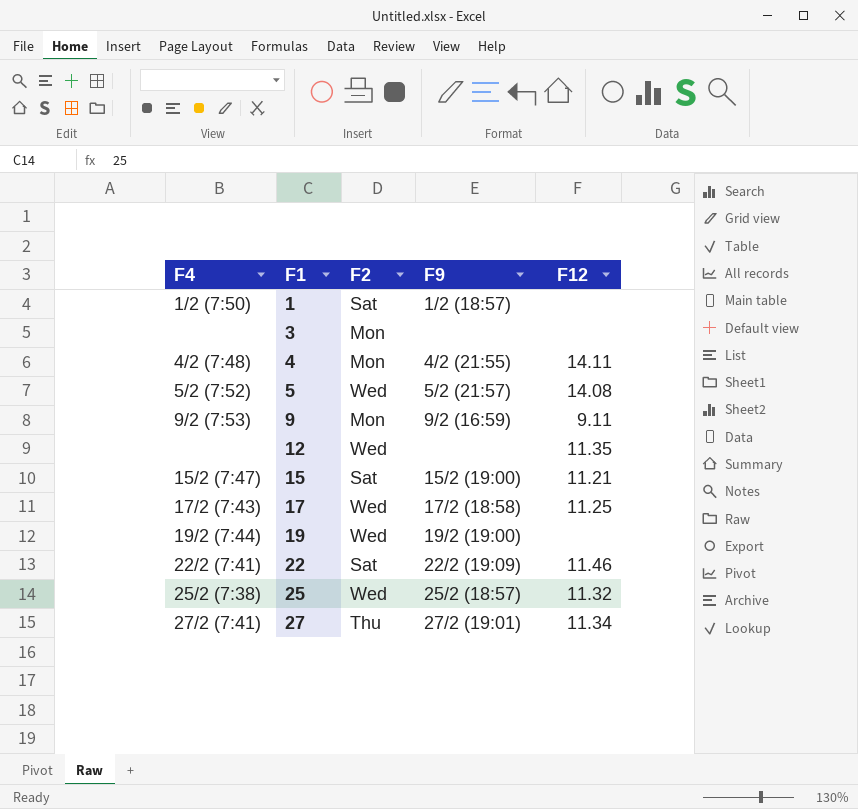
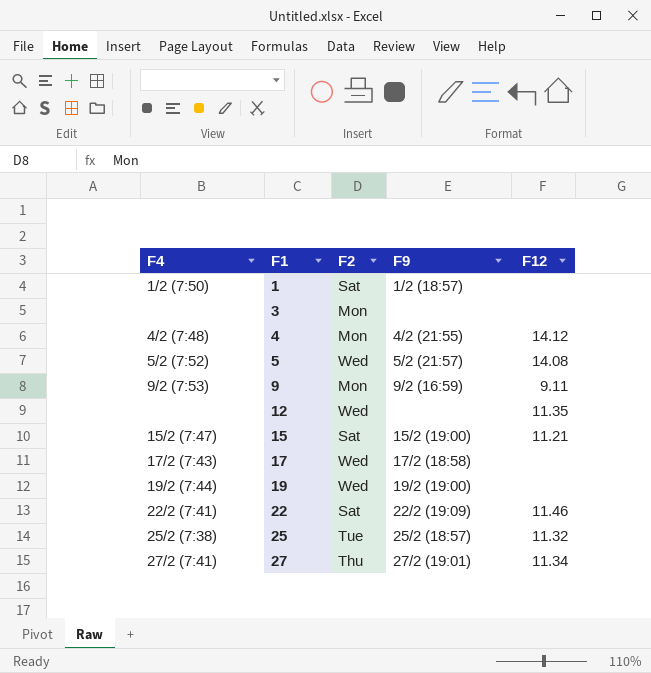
4 | F12: 14.11 -> 14.12
17 | F12: 11.25 -> none
25 | F2: Wed -> Tue

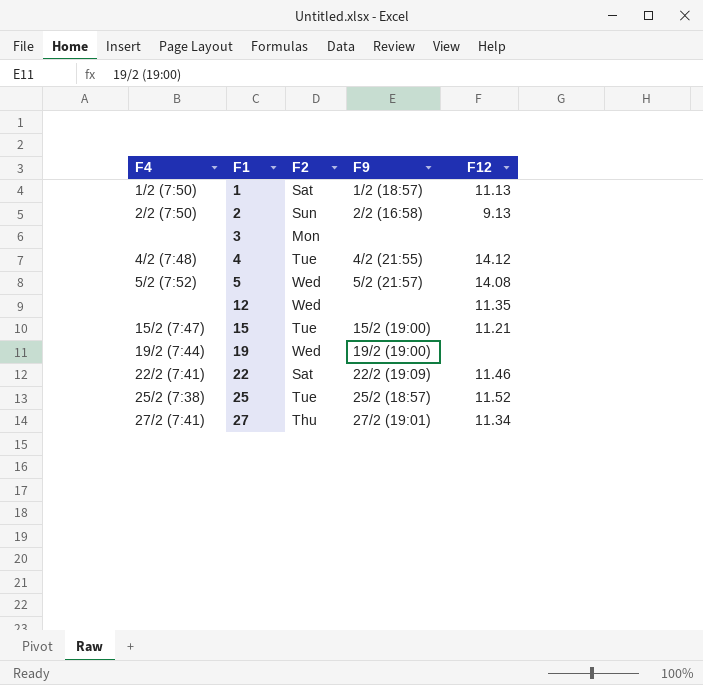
row 9: 9/2 (7:53) | Mon | 9/2 (16:59) | 9.11 -> none
row 17: 17/2 (7:43) | Wed | 17/2 (18:58) | none -> none
1 | F12: none -> 11.13
row 2: none -> 2/2 (7:50) | Sun | 2/2 (16:58) | 9.13
4 | F2: Mon -> Tue
15 | F2: Sat -> Tue
25 | F12: 11.32 -> 11.52

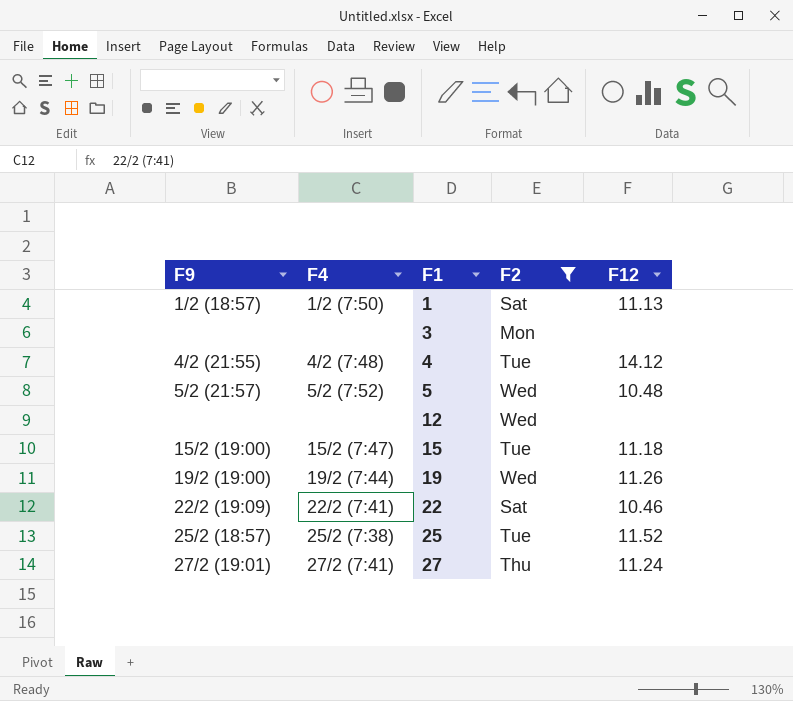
filter: none -> F2 != Sun
column F9 | position: 4 -> 1
5 | F12: 14.08 -> 10.48
12 | F12: 11.35 -> none
15 | F12: 11.21 -> 11.18
19 | F12: none -> 11.26
22 | F12: 11.46 -> 10.46
27 | F12: 11.34 -> 11.24

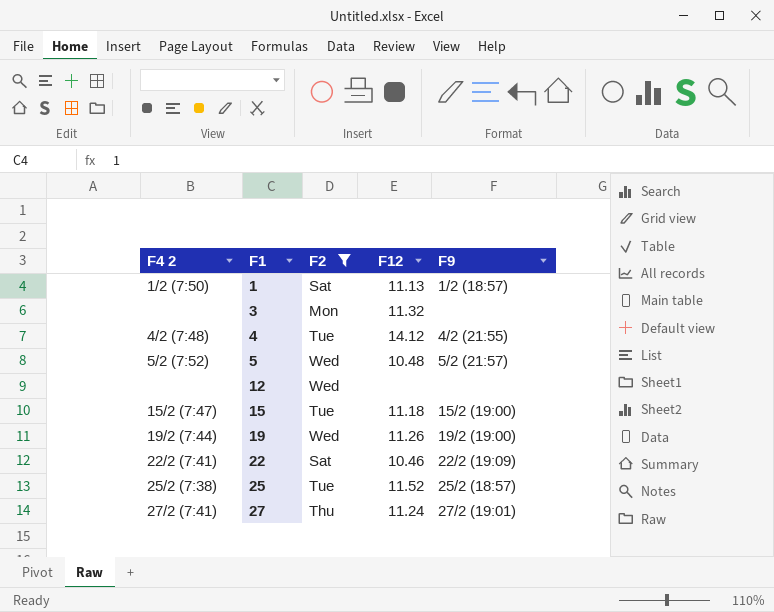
column name: F4 -> F4 2
column F9 | position: 1 -> 5
3 | F12: none -> 11.32

